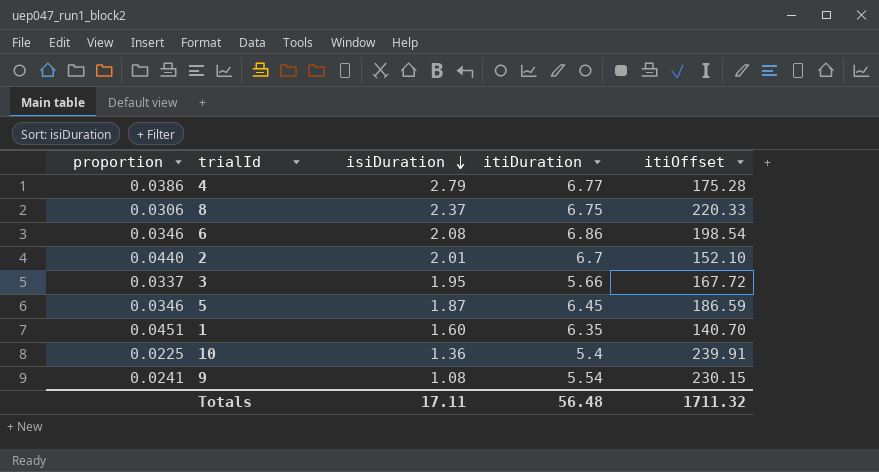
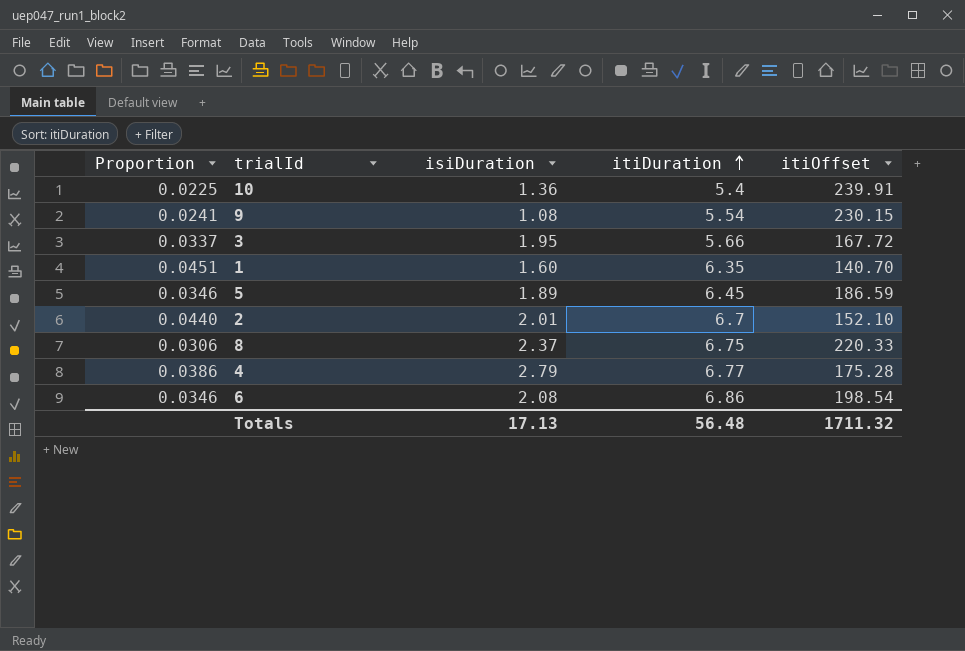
row order: isiDuration descending -> itiDuration ascending
column name: proportion -> Proportion
5 | isiDuration: 1.87 -> 1.89
Totals | isiDuration: 17.11 -> 17.13

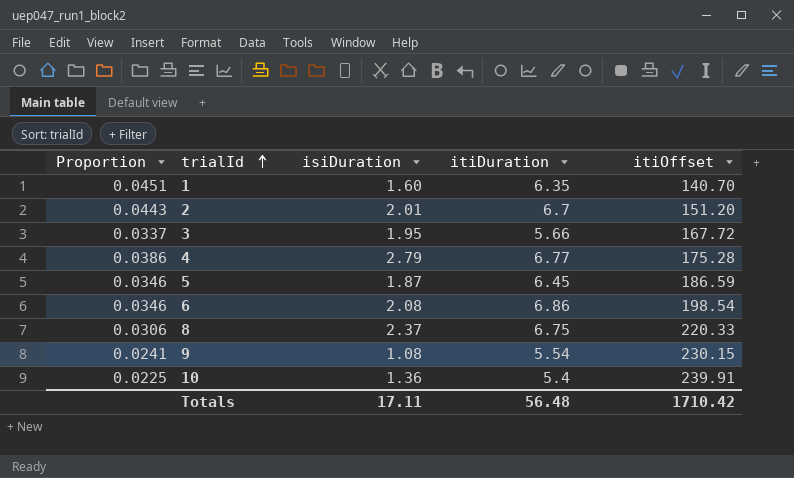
row order: itiDuration ascending -> trialId ascending
2 | Proportion: 0.0440 -> 0.0443
2 | itiOffset: 152.10 -> 151.20
5 | isiDuration: 1.89 -> 1.87
Totals | isiDuration: 17.13 -> 17.11
Totals | itiOffset: 1711.32 -> 1710.42

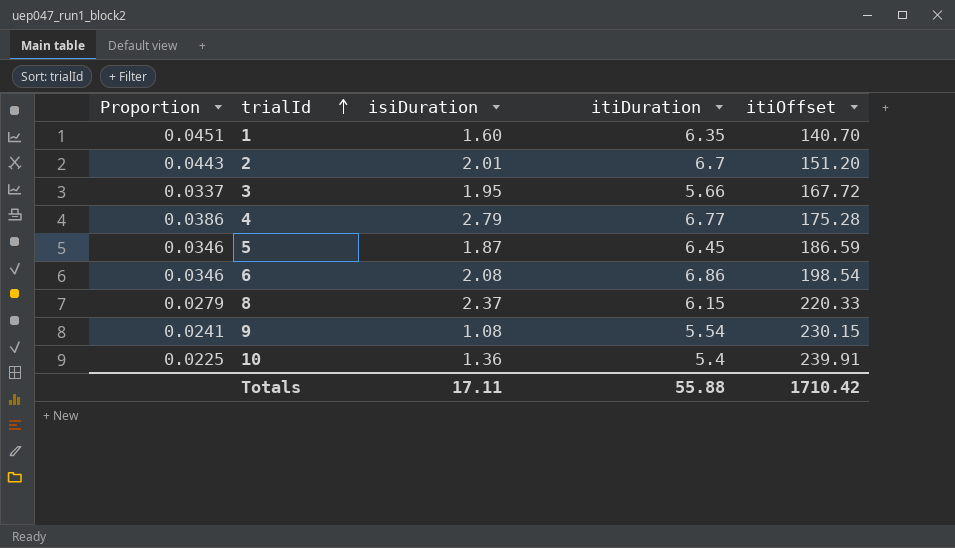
8 | Proportion: 0.0306 -> 0.0279
8 | itiDuration: 6.75 -> 6.15
Totals | itiDuration: 56.48 -> 55.88

